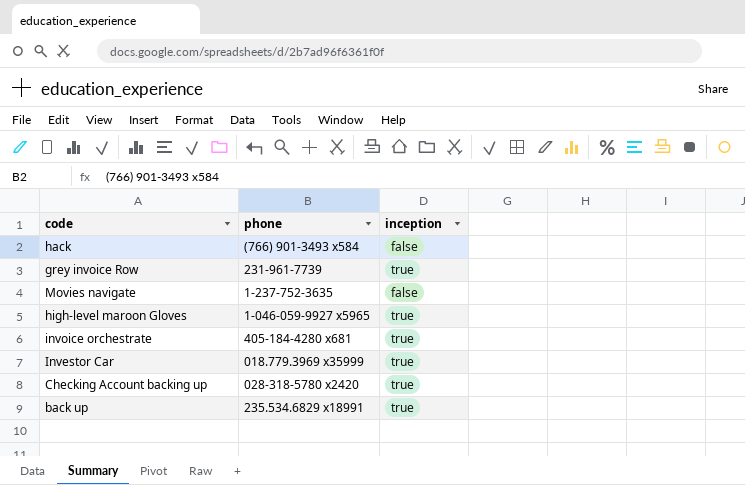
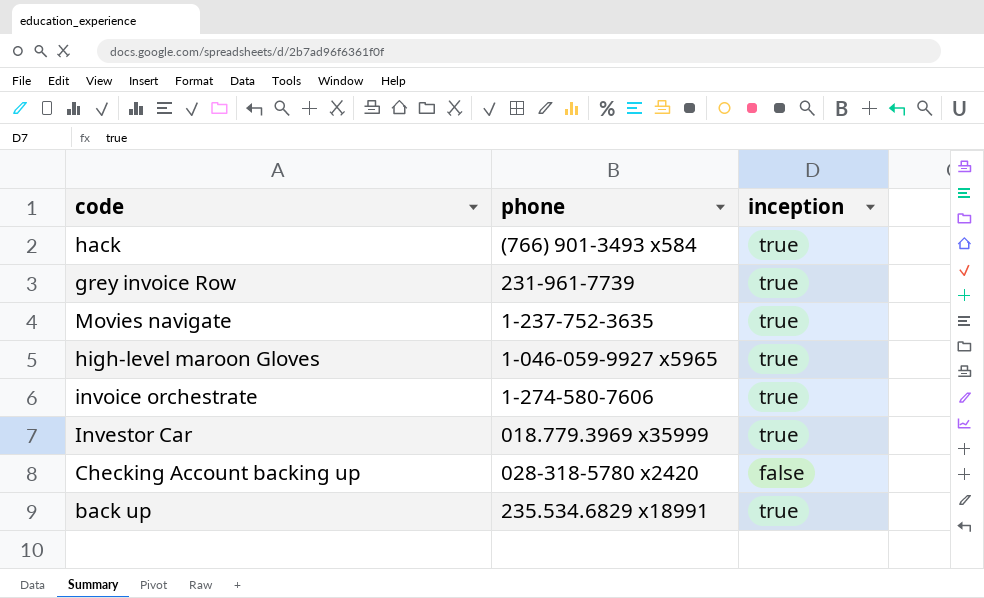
hack | inception: false -> true
Movies navigate | inception: false -> true
invoice orchestrate | phone: 405-184-4280 x681 -> 1-274-580-7606
Checking Account backing up | inception: true -> false

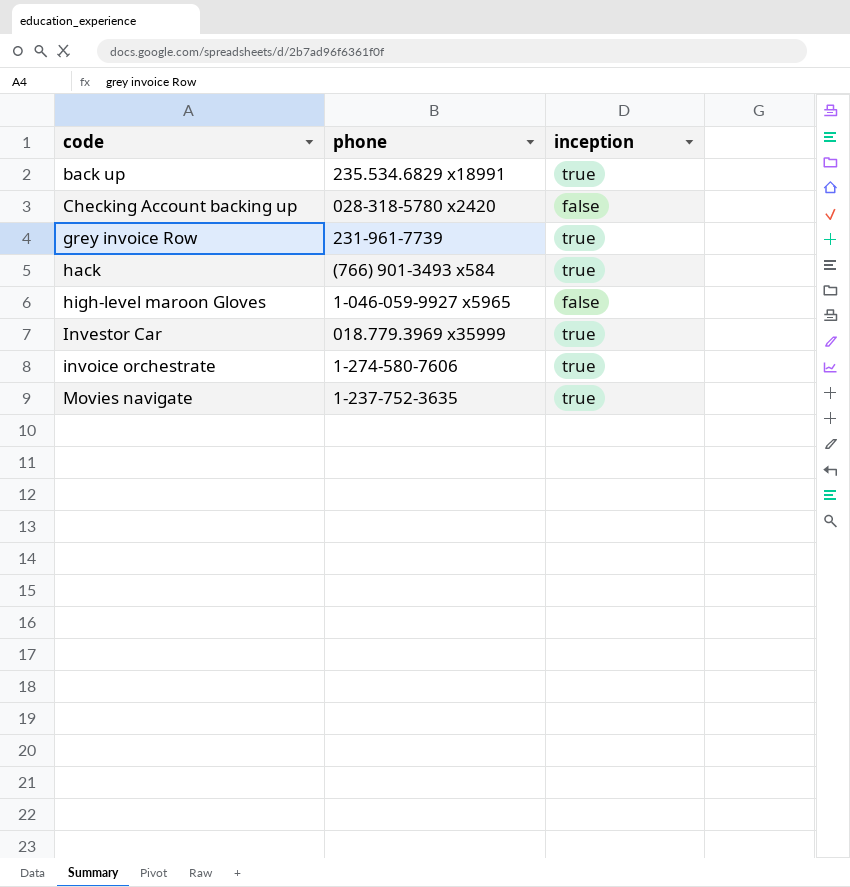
row order: none -> code ascending
high-level maroon Gloves | inception: true -> false

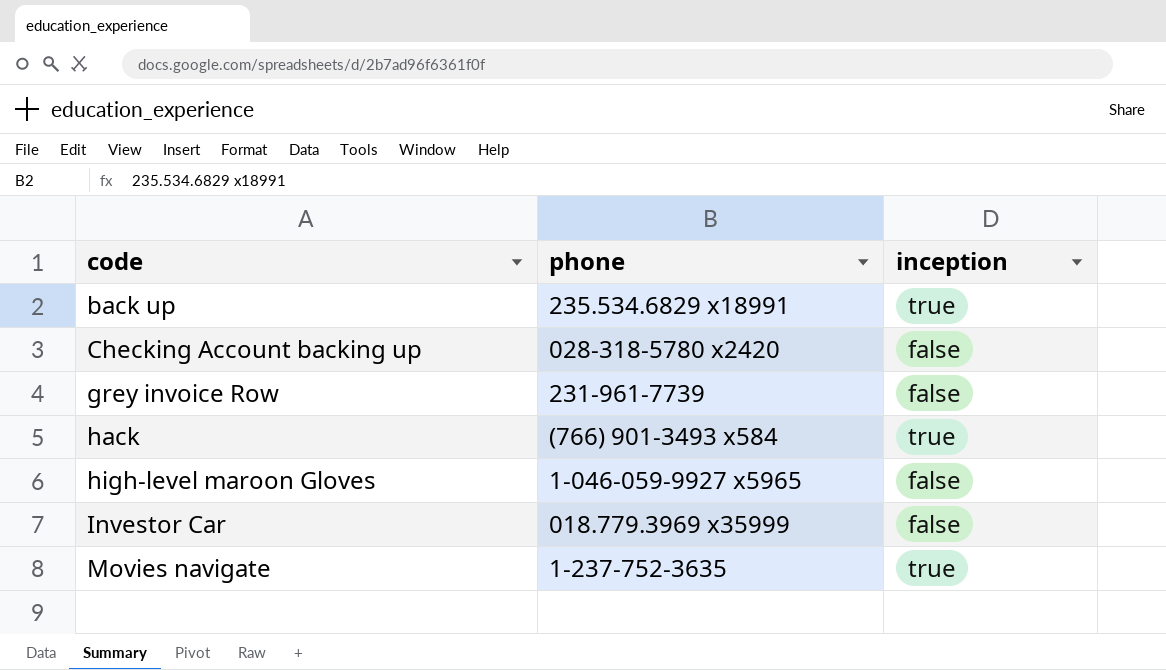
row invoice orchestrate: 1-274-580-7606 | true -> none
grey invoice Row | inception: true -> false
Investor Car | inception: true -> false

